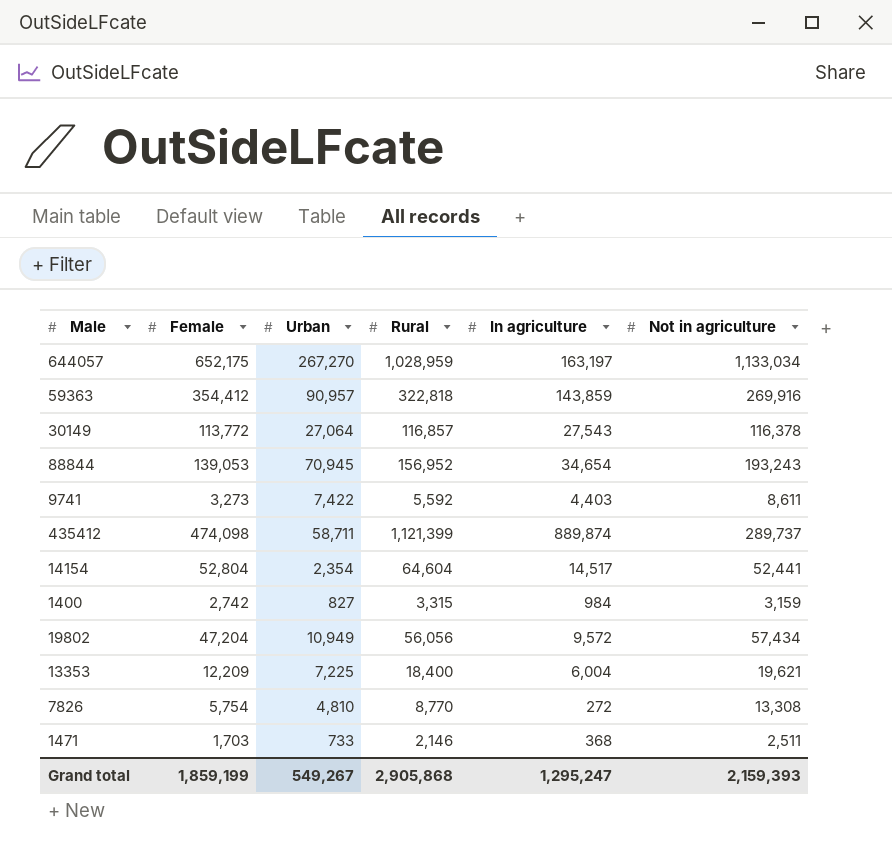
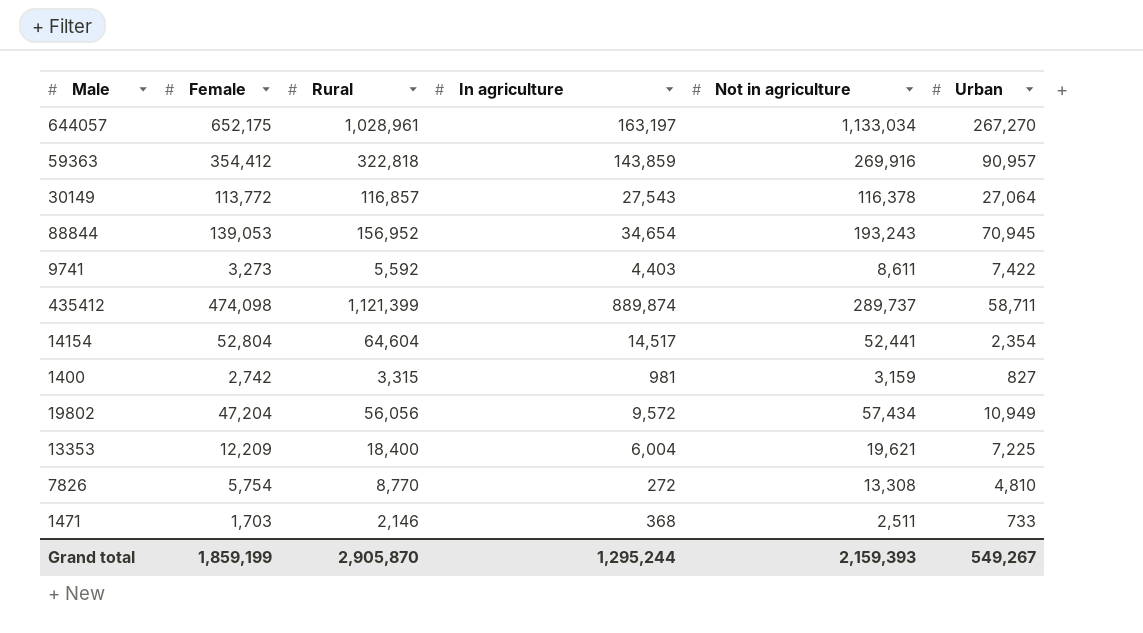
column Urban | position: 3 -> 6
644057 | Rural: 1,028,959 -> 1,028,961
1400 | In agriculture: 984 -> 981
Grand total | Rural: 2,905,868 -> 2,905,870
Grand total | In agriculture: 1,295,247 -> 1,295,244

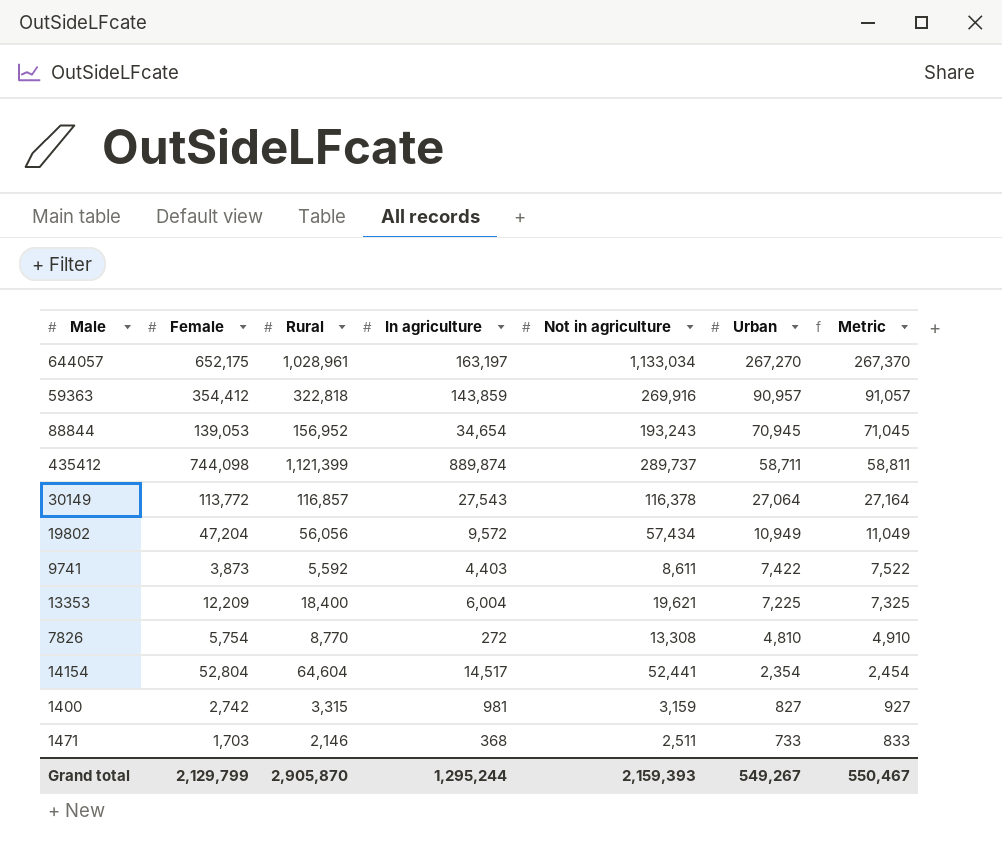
row order: none -> Urban descending
column Metric | formula: none -> [Urban] + 100
435412 | Female: 474,098 -> 744,098
9741 | Female: 3,273 -> 3,873
Grand total | Female: 1,859,199 -> 2,129,799

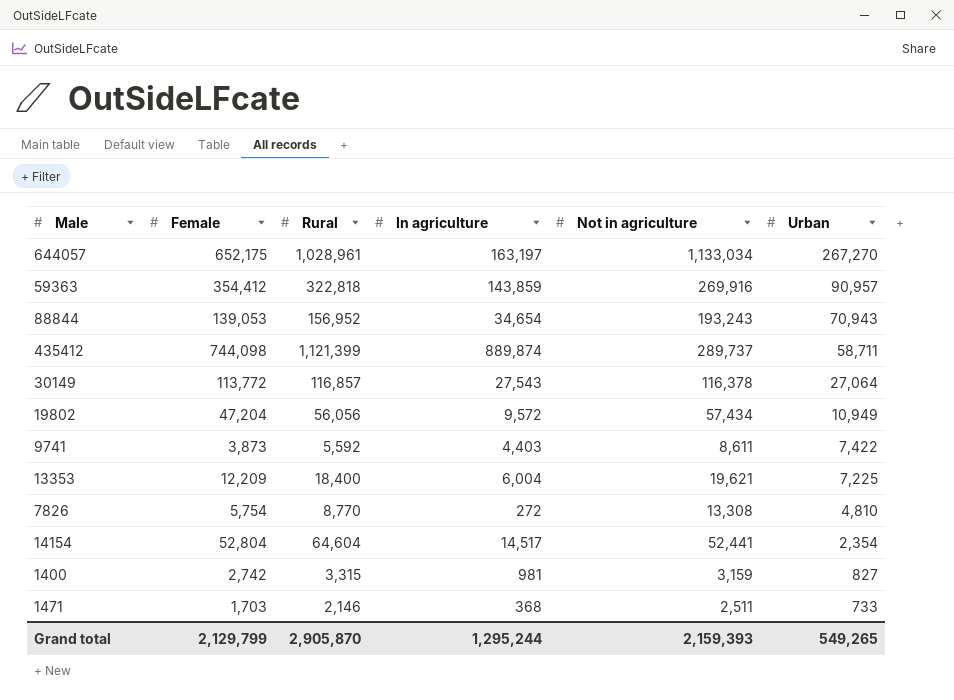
column Metric | formula: [Urban] + 100 -> none
88844 | Urban: 70,945 -> 70,943
Grand total | Urban: 549,267 -> 549,265

